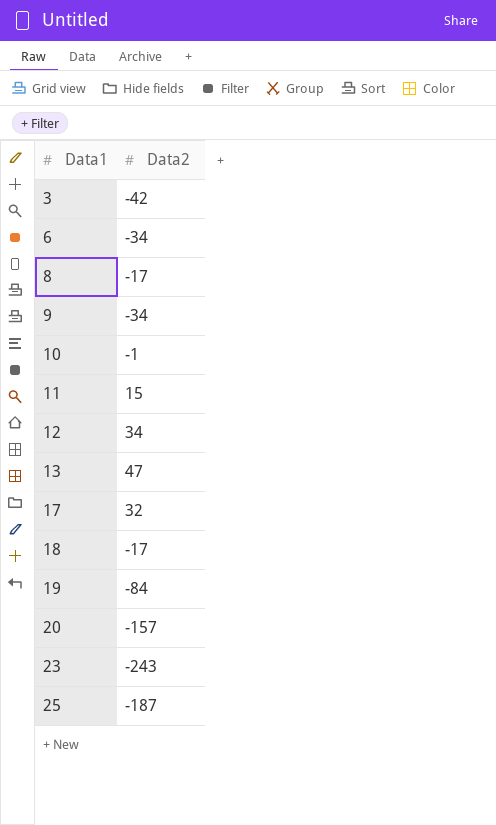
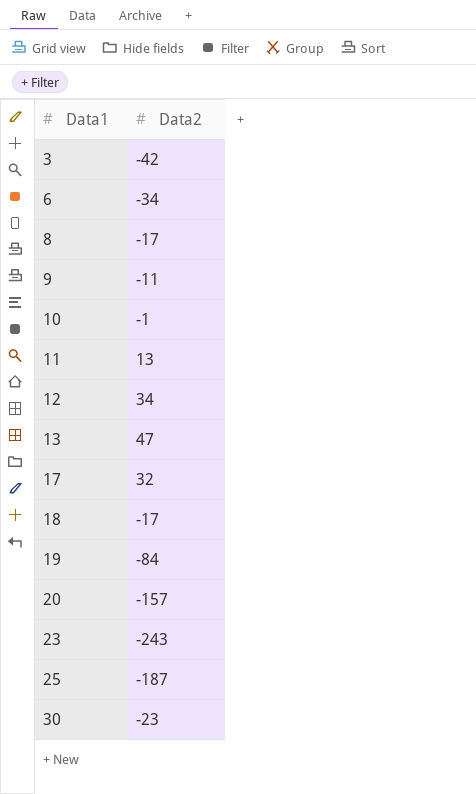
9 | Data2: -34 -> -11
11 | Data2: 15 -> 13
row 30: none -> -23

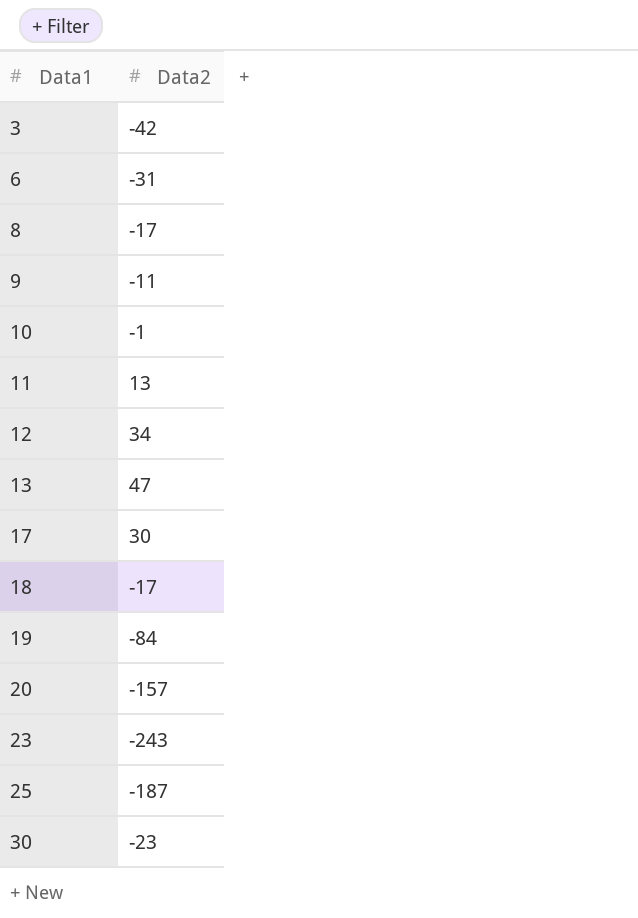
6 | Data2: -34 -> -31
17 | Data2: 32 -> 30

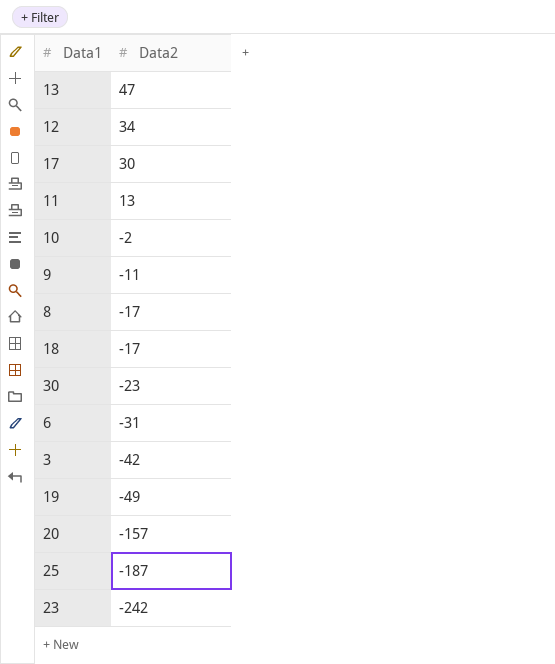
row order: Data1 ascending -> Data2 descending
10 | Data2: -1 -> -2
19 | Data2: -84 -> -49
23 | Data2: -243 -> -242

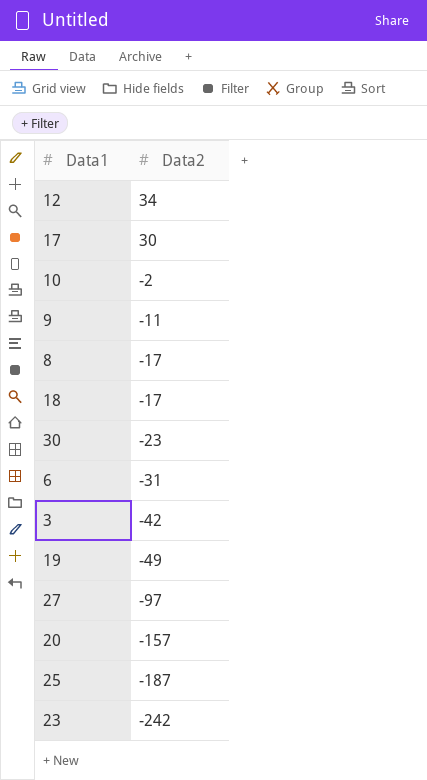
row 13: 47 -> none
row 11: 13 -> none
row 27: none -> -97

